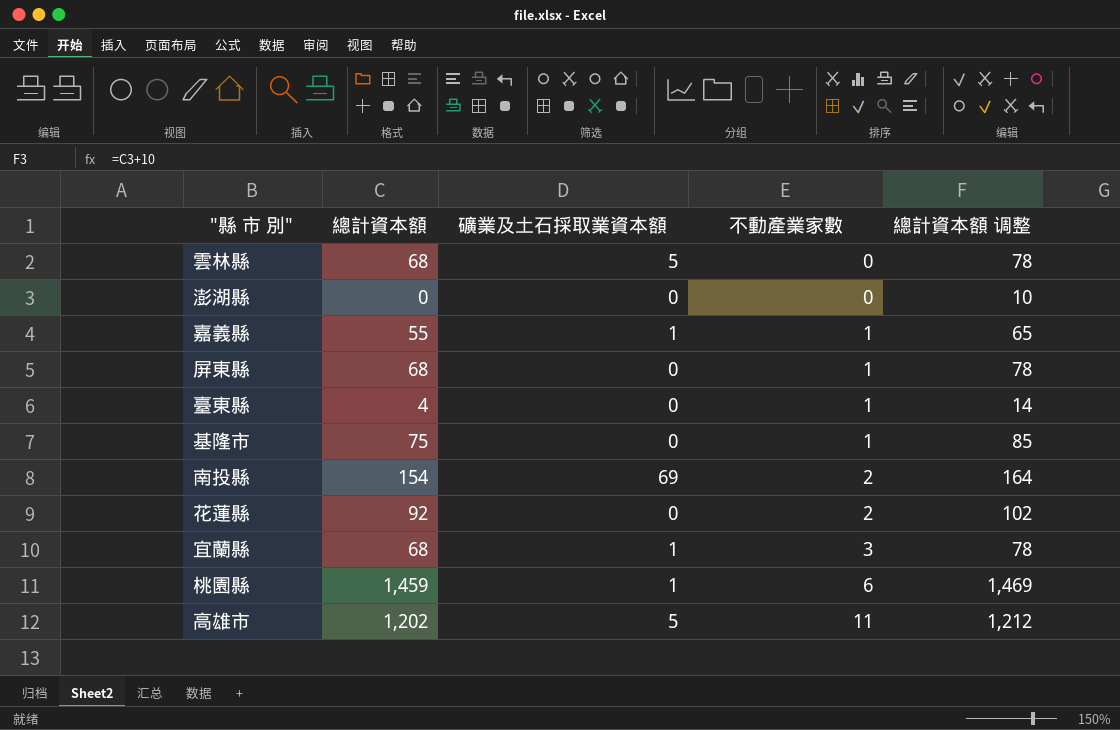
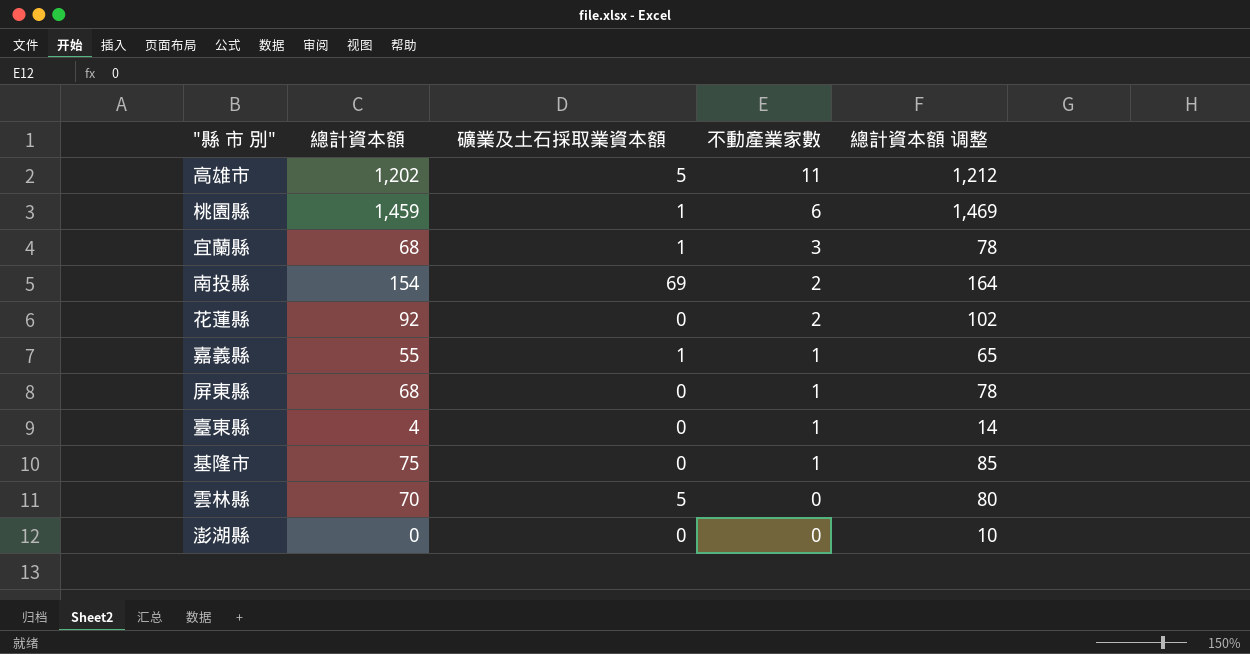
row order: 不動產業家數 ascending -> 不動產業家數 descending
雲林縣 | 總計資本額: 68 -> 70
雲林縣 | 總計資本額 调整: 78 -> 80

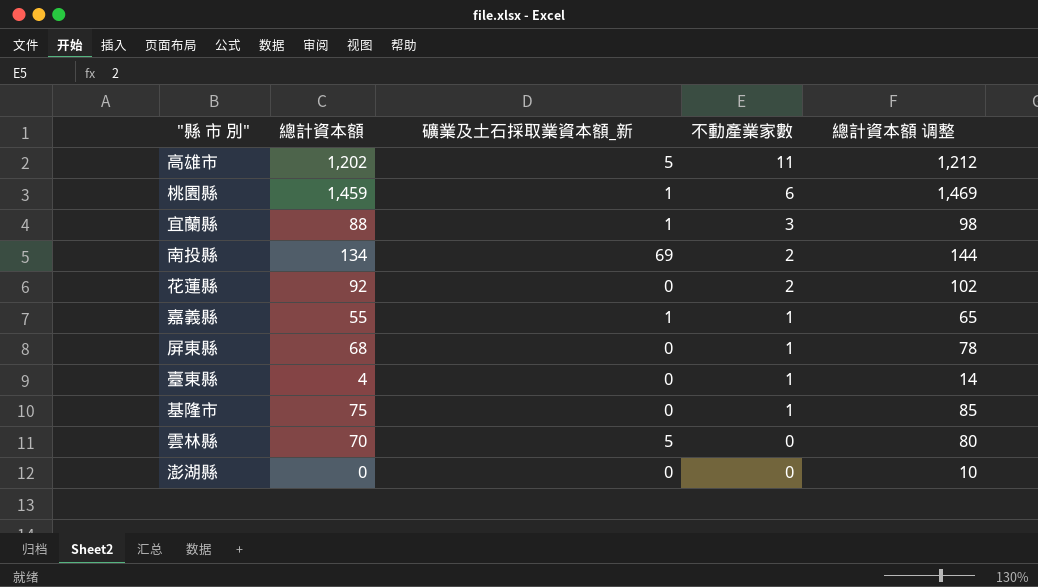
column name: 礦業及土石採取業資本額 -> 礦業及土石採取業資本額_新
宜蘭縣 | 總計資本額: 68 -> 88
宜蘭縣 | 總計資本額 调整: 78 -> 98
南投縣 | 總計資本額: 154 -> 134
南投縣 | 總計資本額 调整: 164 -> 144

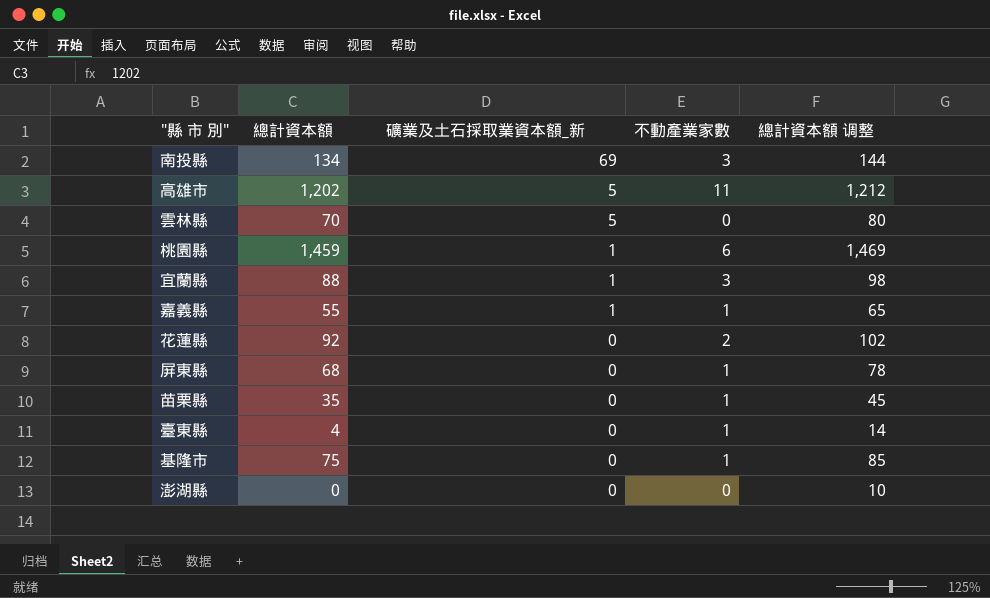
row order: 不動產業家數 descending -> 礦業及土石採取業資本額_新 descending
南投縣 | 不動產業家數: 2 -> 3
row 苗栗縣: none -> 35 | 0 | 1 | 45

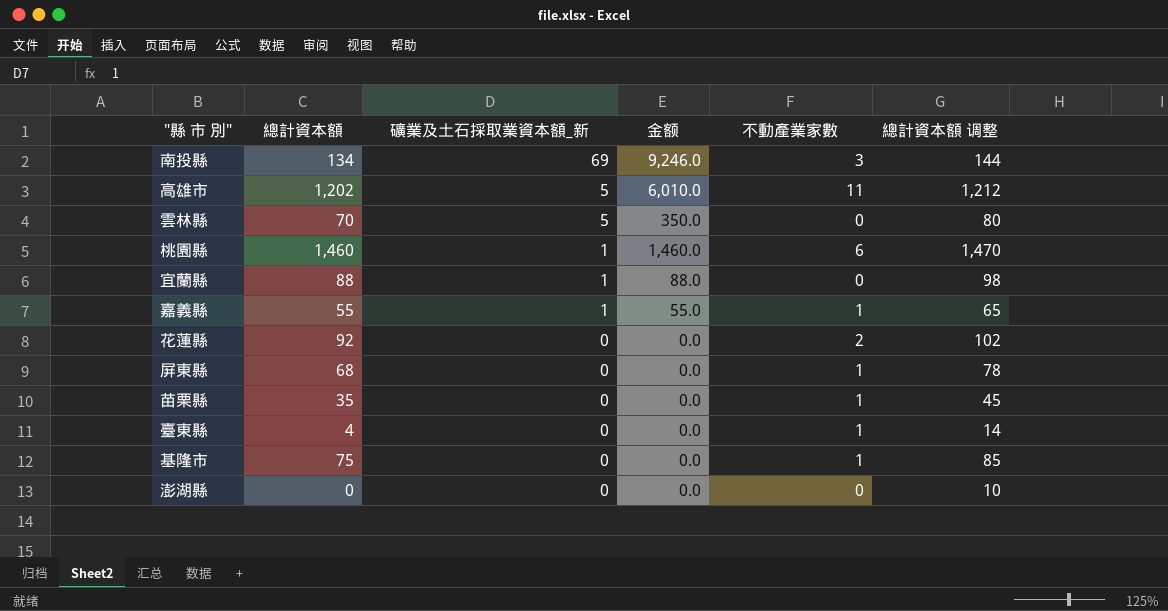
column 金额 | formula: none -> [總計資本額] * [礦業及土石採取業資本額_新]
桃園縣 | 總計資本額: 1,459 -> 1,460
桃園縣 | 總計資本額 调整: 1,469 -> 1,470
宜蘭縣 | 不動產業家數: 3 -> 0

